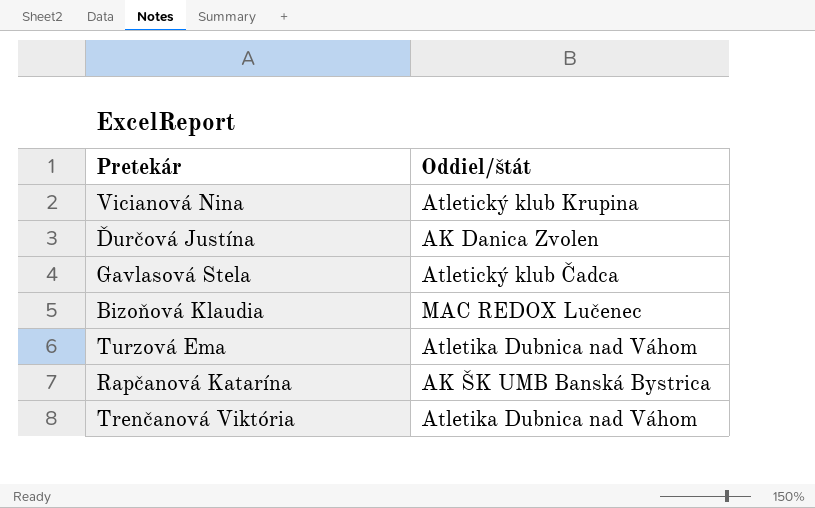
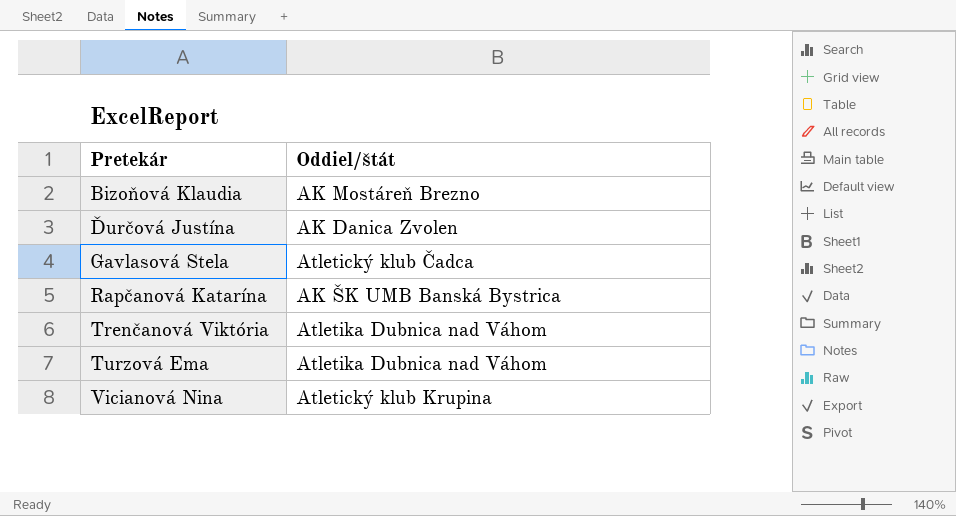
row order: none -> Pretekár ascending
Bizoňová Klaudia | Oddiel/štát: MAC REDOX Lučenec -> AK Mostáreň Brezno

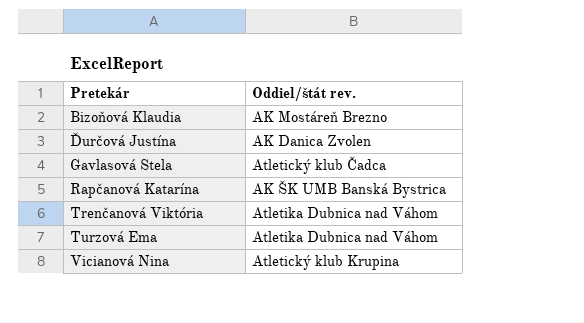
column name: Oddiel/štát -> Oddiel/štát rev.

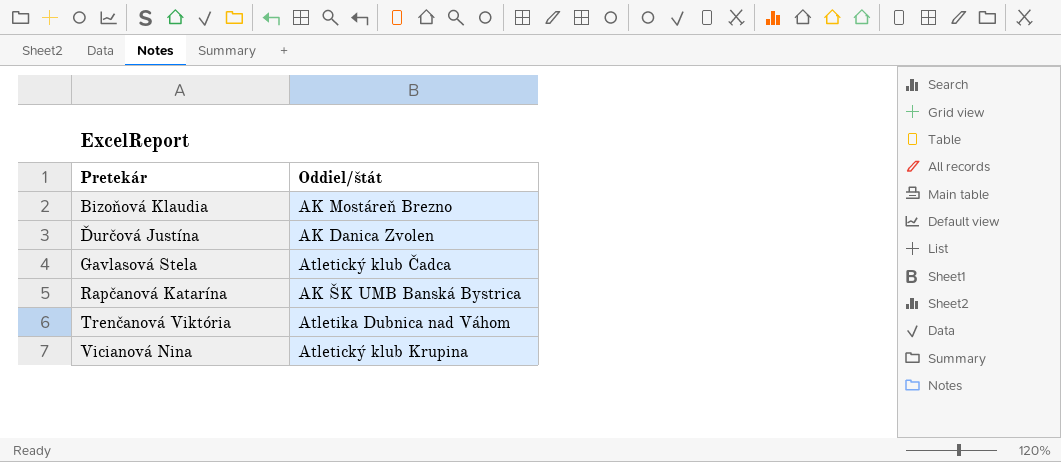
column name: Oddiel/štát rev. -> Oddiel/štát
row Turzová Ema: Atletika Dubnica nad Váhom -> none

